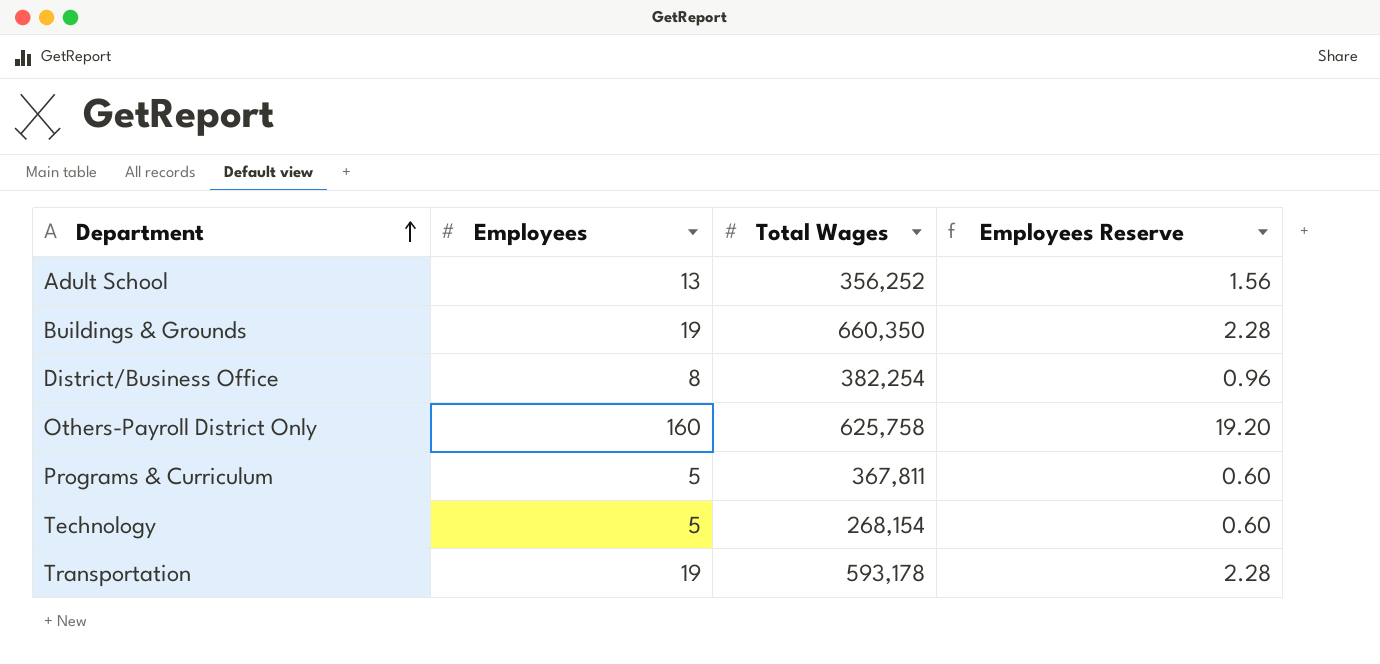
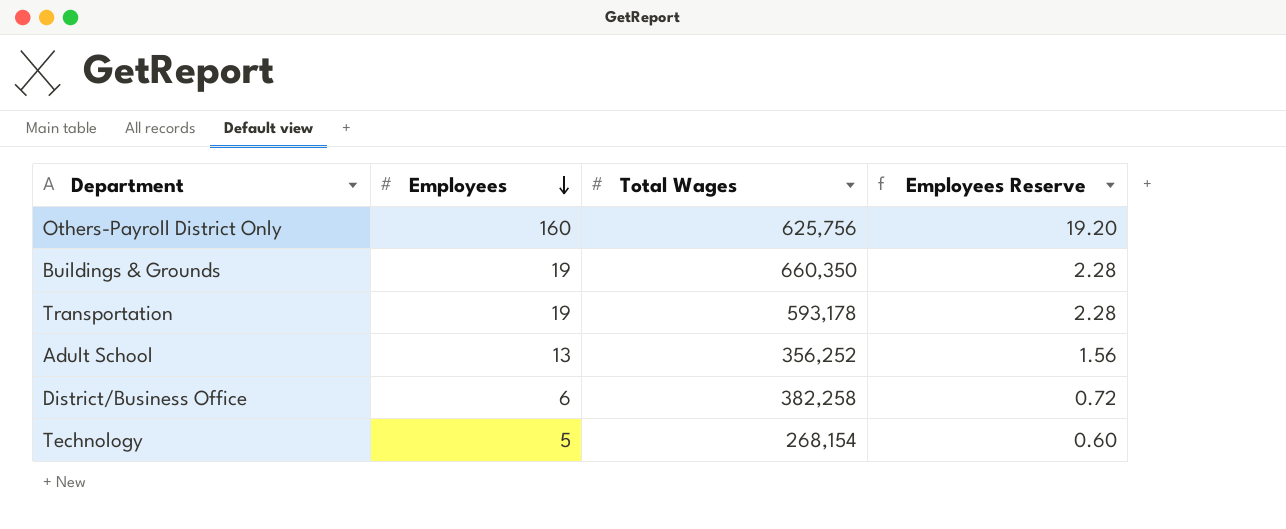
row order: Department ascending -> Employees descending
row Programs & Curriculum: 5 | 367,811 | 0.60 -> none
Others-Payroll District Only | Total Wages: 625,758 -> 625,756
District/Business Office | Employees: 8 -> 6
District/Business Office | Total Wages: 382,254 -> 382,258
District/Business Office | Employees Reserve: 0.96 -> 0.72

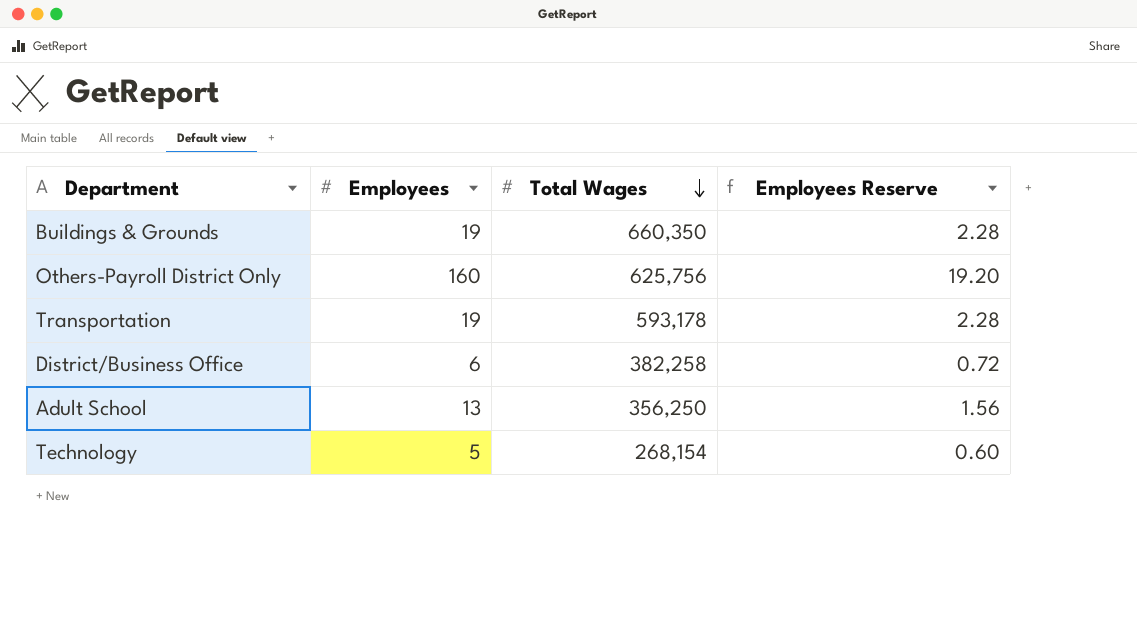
row order: Employees descending -> Total Wages descending
Adult School | Total Wages: 356,252 -> 356,250

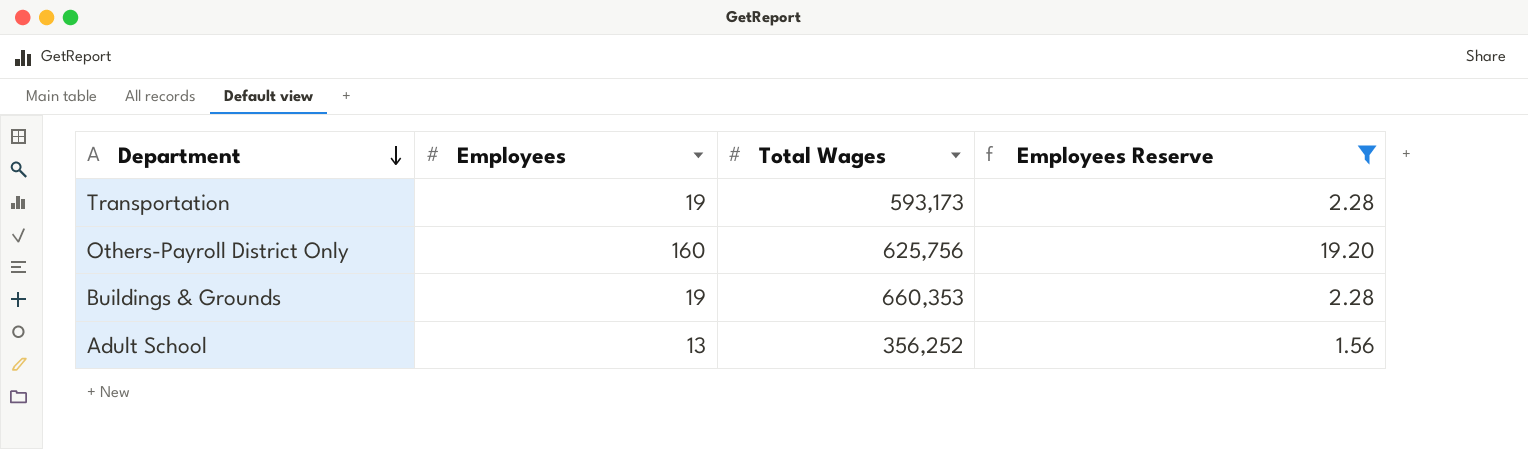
filter: none -> Employees Reserve >= 1.56
row order: Total Wages descending -> Department descending
Transportation | Total Wages: 593,178 -> 593,173
Buildings & Grounds | Total Wages: 660,350 -> 660,353
Adult School | Total Wages: 356,250 -> 356,252

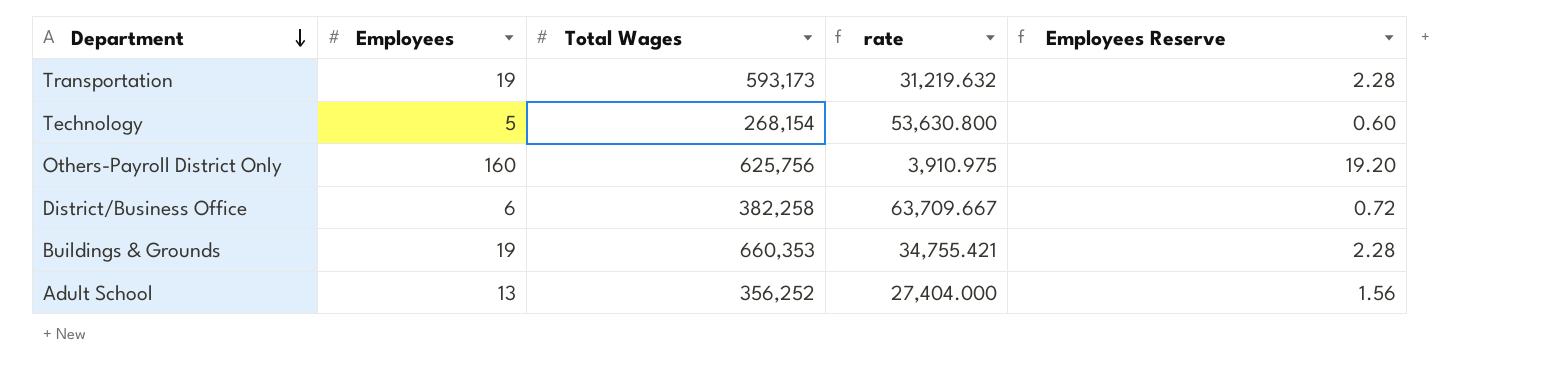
filter: Employees Reserve >= 1.56 -> none
column rate | formula: none -> [Total Wages] / [Employees]

